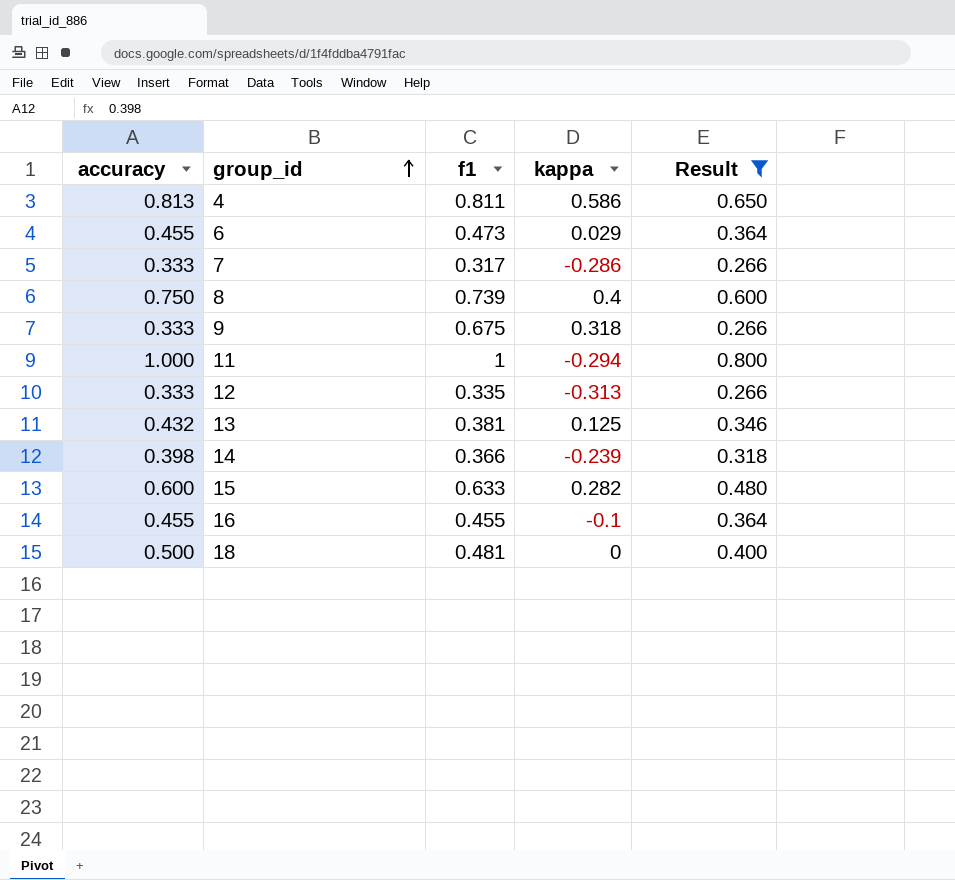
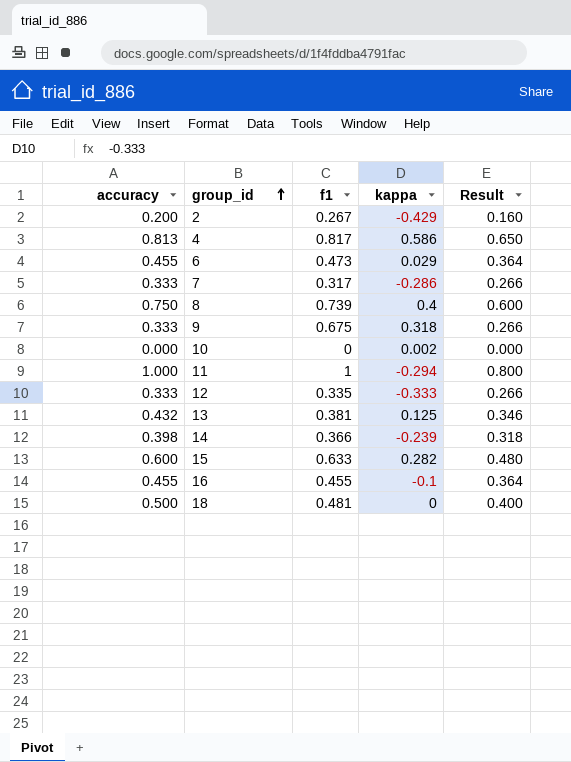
filter: Result >= 0.266 -> none
4 | f1: 0.811 -> 0.817
12 | kappa: -0.313 -> -0.333

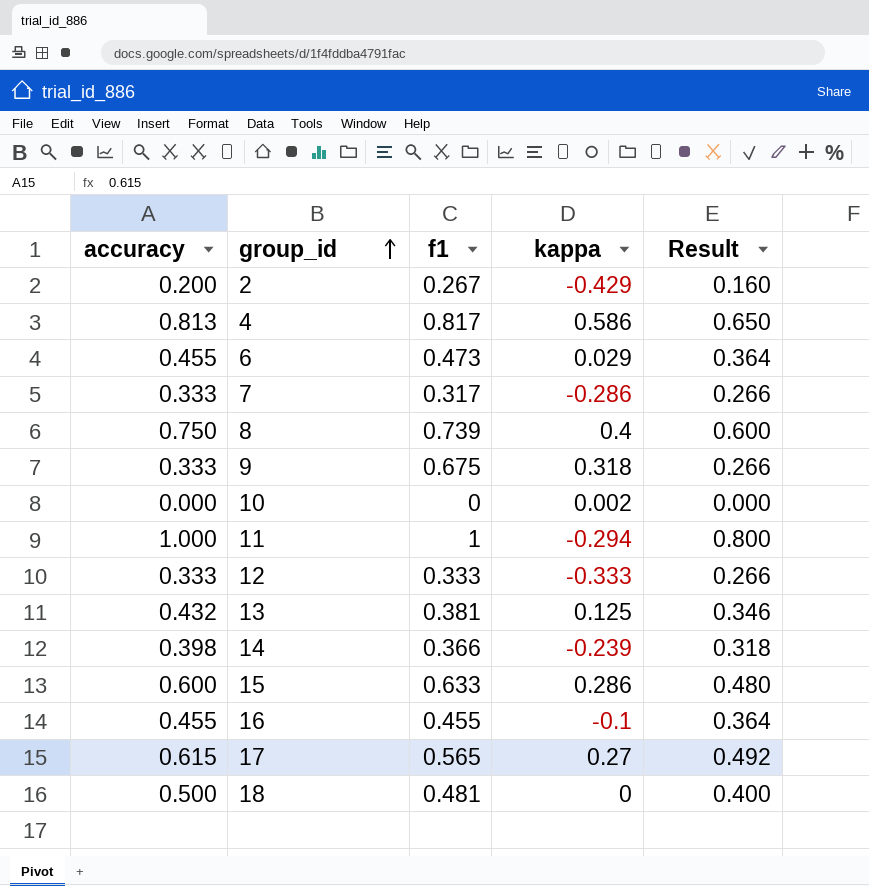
12 | f1: 0.335 -> 0.333
15 | kappa: 0.282 -> 0.286
row 17: none -> 0.615 | 0.565 | 0.27 | 0.492

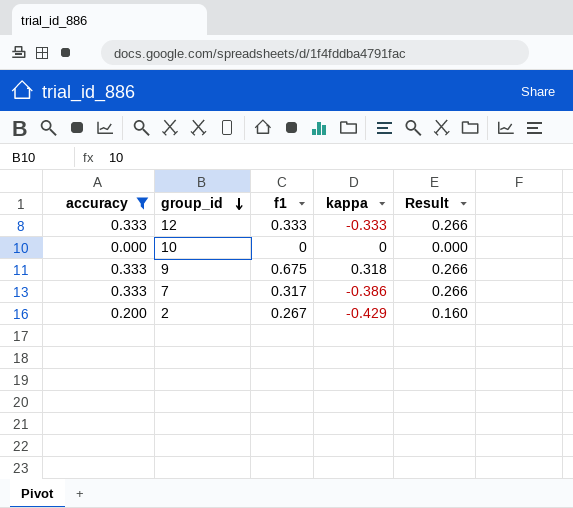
filter: none -> accuracy <= 0.333
row order: group_id ascending -> group_id descending
10 | kappa: 0.002 -> 0
7 | kappa: -0.286 -> -0.386

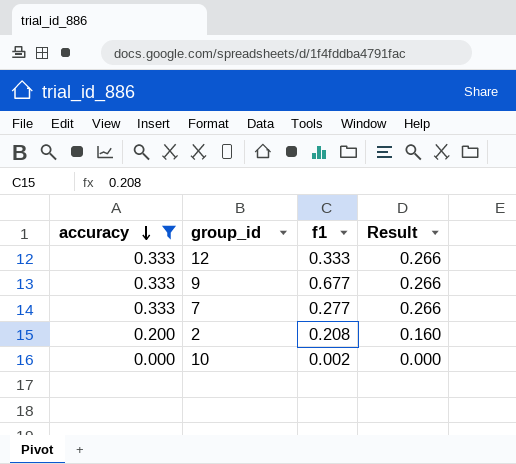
row order: group_id descending -> accuracy descending
column kappa | position: 4 -> none
9 | f1: 0.675 -> 0.677
7 | f1: 0.317 -> 0.277
2 | f1: 0.267 -> 0.208
10 | f1: 0 -> 0.002

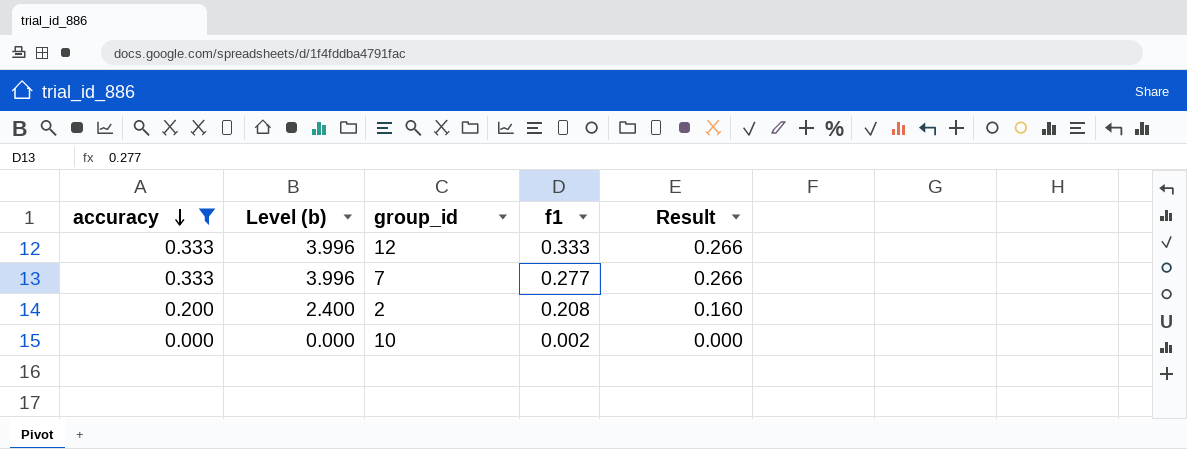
column Level (b) | formula: none -> [accuracy] * 12
row 9: 0.333 | 0.677 | 0.266 -> none

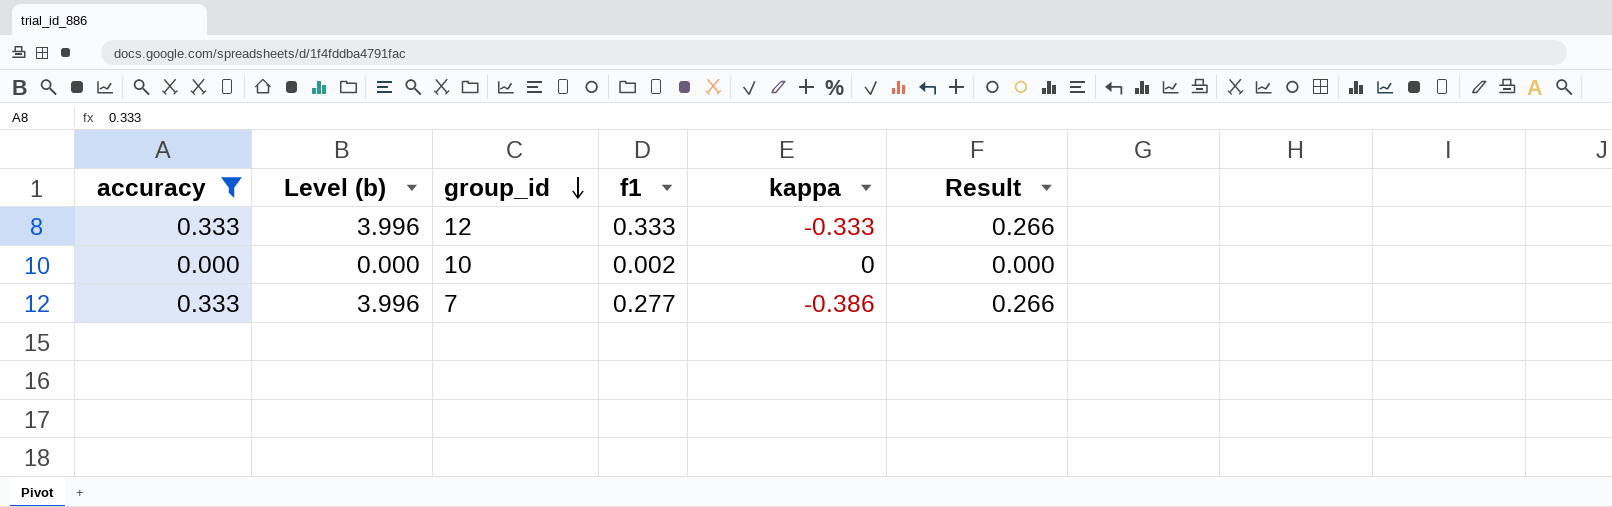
row order: accuracy descending -> group_id descending
column kappa | position: none -> 5
row 2: 0.200 | 2.400 | 0.208 | 0.160 -> none

